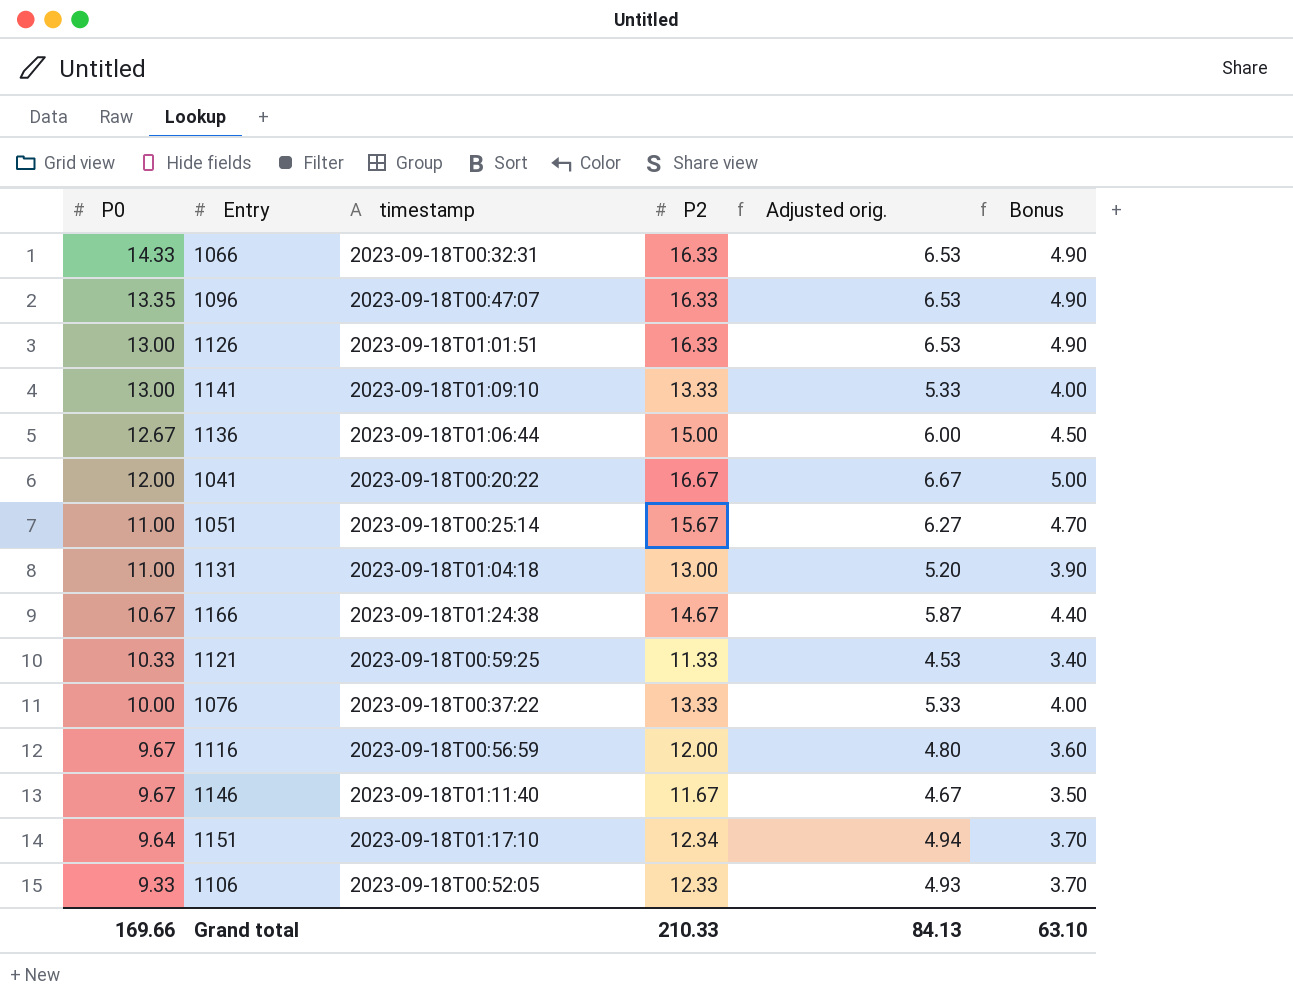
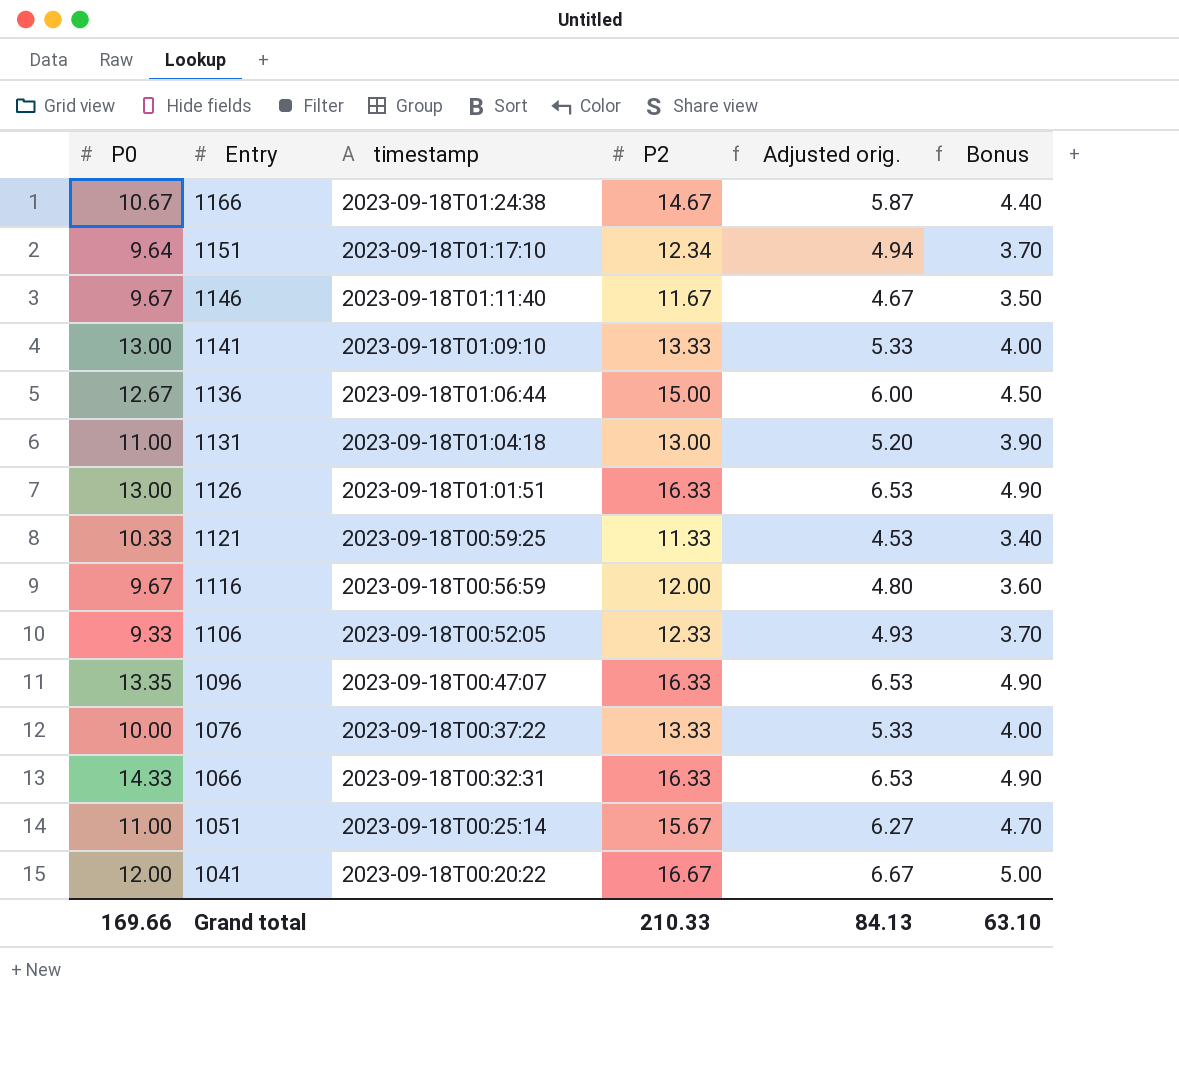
row order: P0 descending -> Entry descending

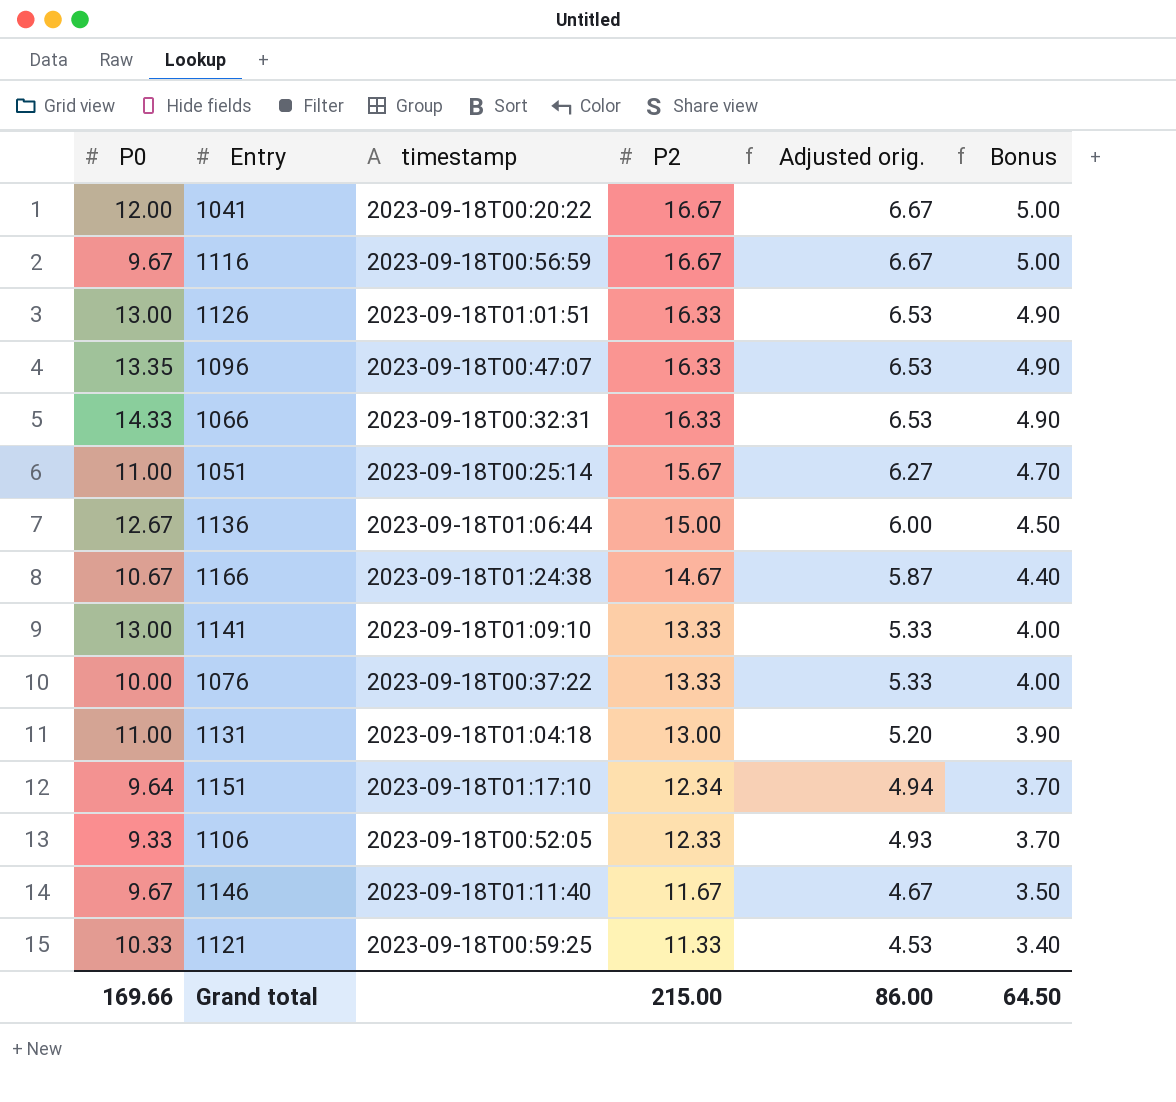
row order: Entry descending -> P2 descending
1116 | P2: 12.00 -> 16.67
1116 | Adjusted orig.: 4.80 -> 6.67
1116 | Bonus: 3.60 -> 5.00
Grand total | P2: 210.33 -> 215.00
Grand total | Adjusted orig.: 84.13 -> 86.00
Grand total | Bonus: 63.10 -> 64.50

